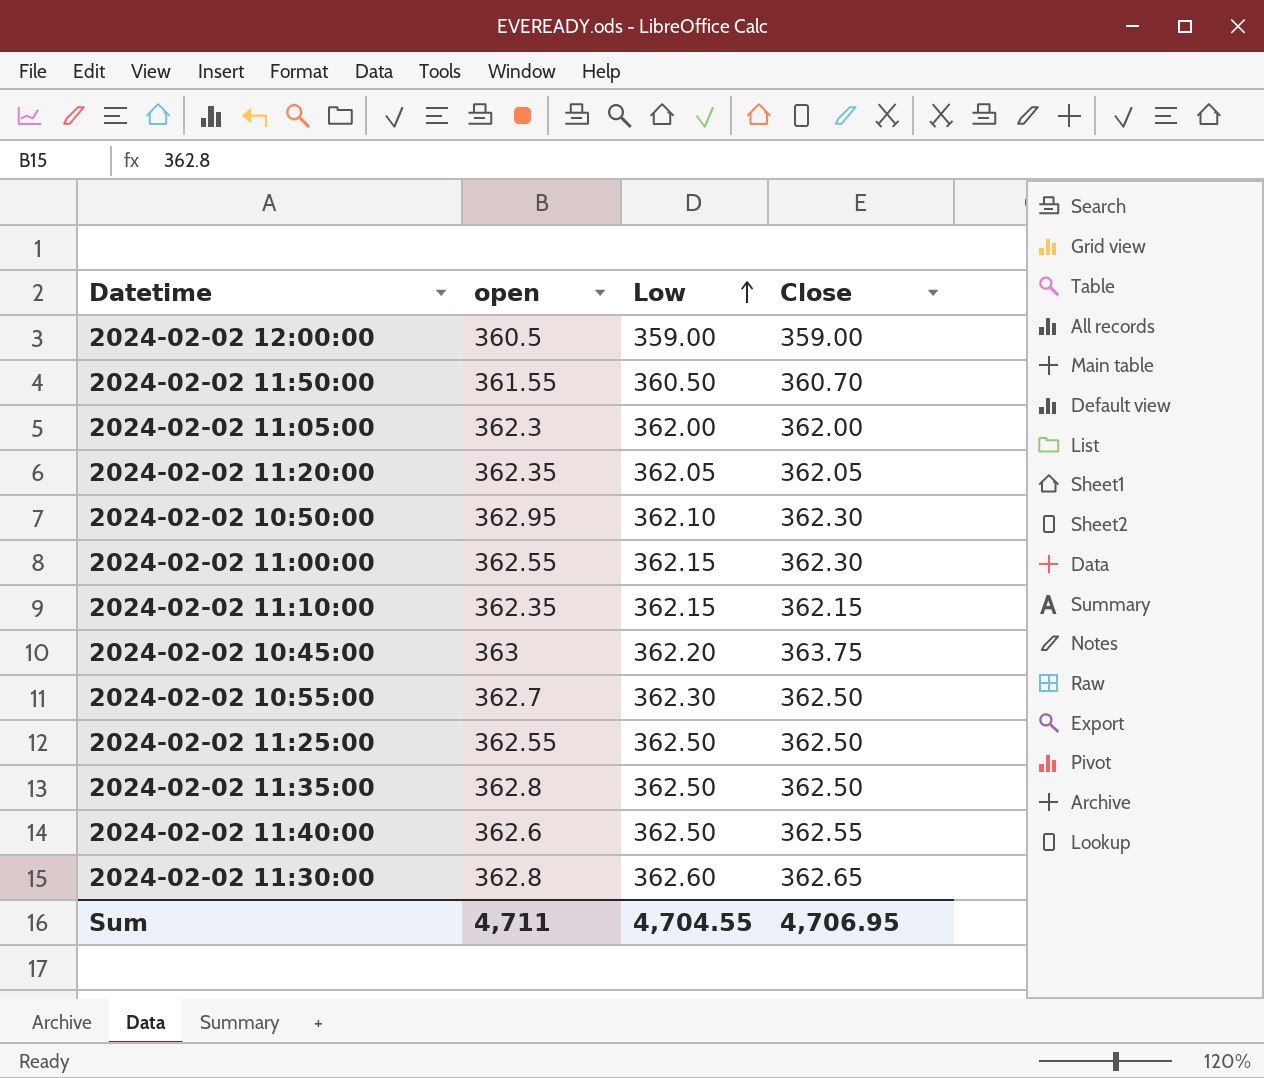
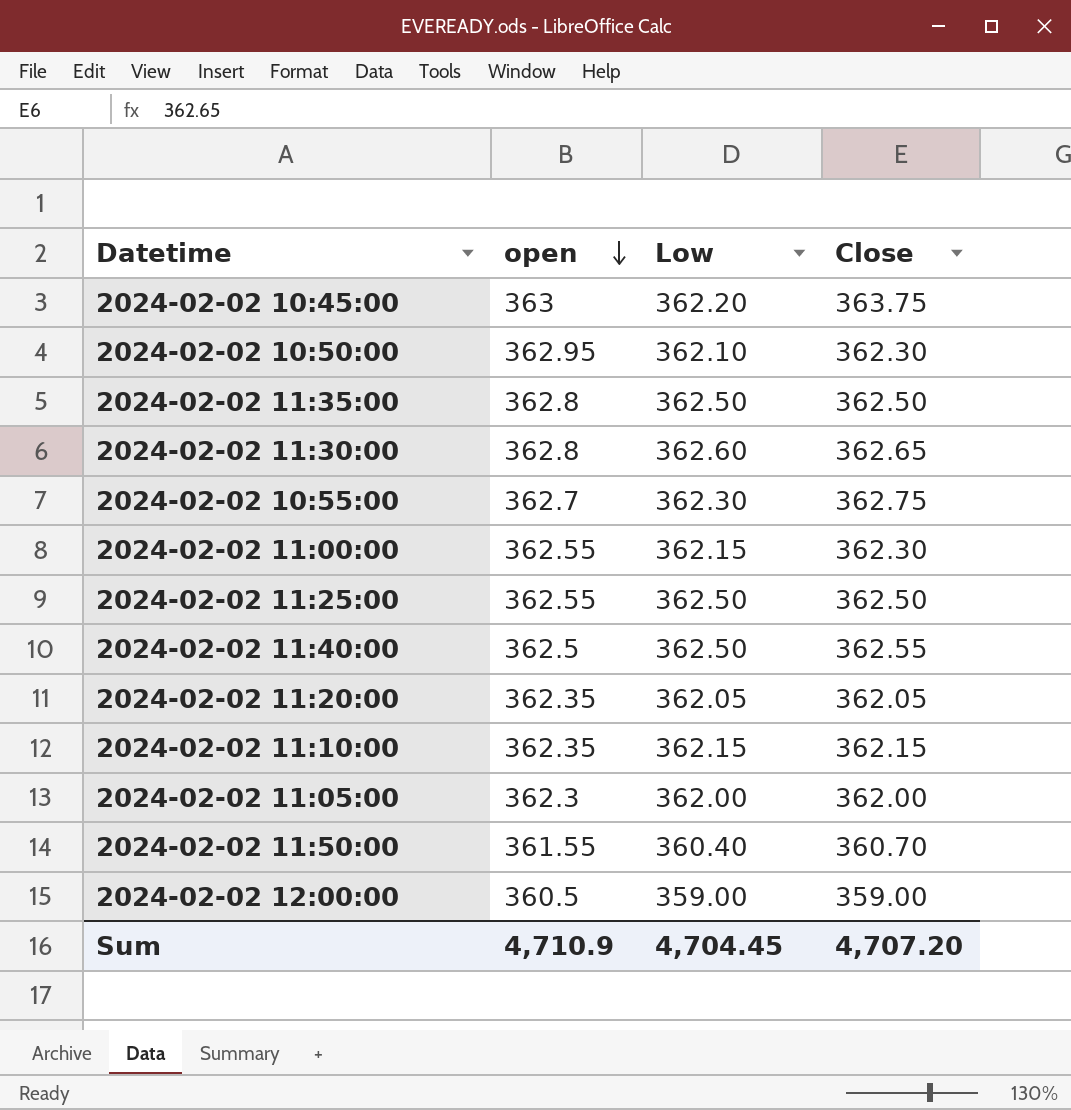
row order: Low ascending -> open descending
2024-02-02 10:55:00 | Close: 362.50 -> 362.75
2024-02-02 11:40:00 | open: 362.6 -> 362.5
2024-02-02 11:50:00 | Low: 360.50 -> 360.40
Sum | open: 4,711 -> 4,710.9
Sum | Low: 4,704.55 -> 4,704.45
Sum | Close: 4,706.95 -> 4,707.20

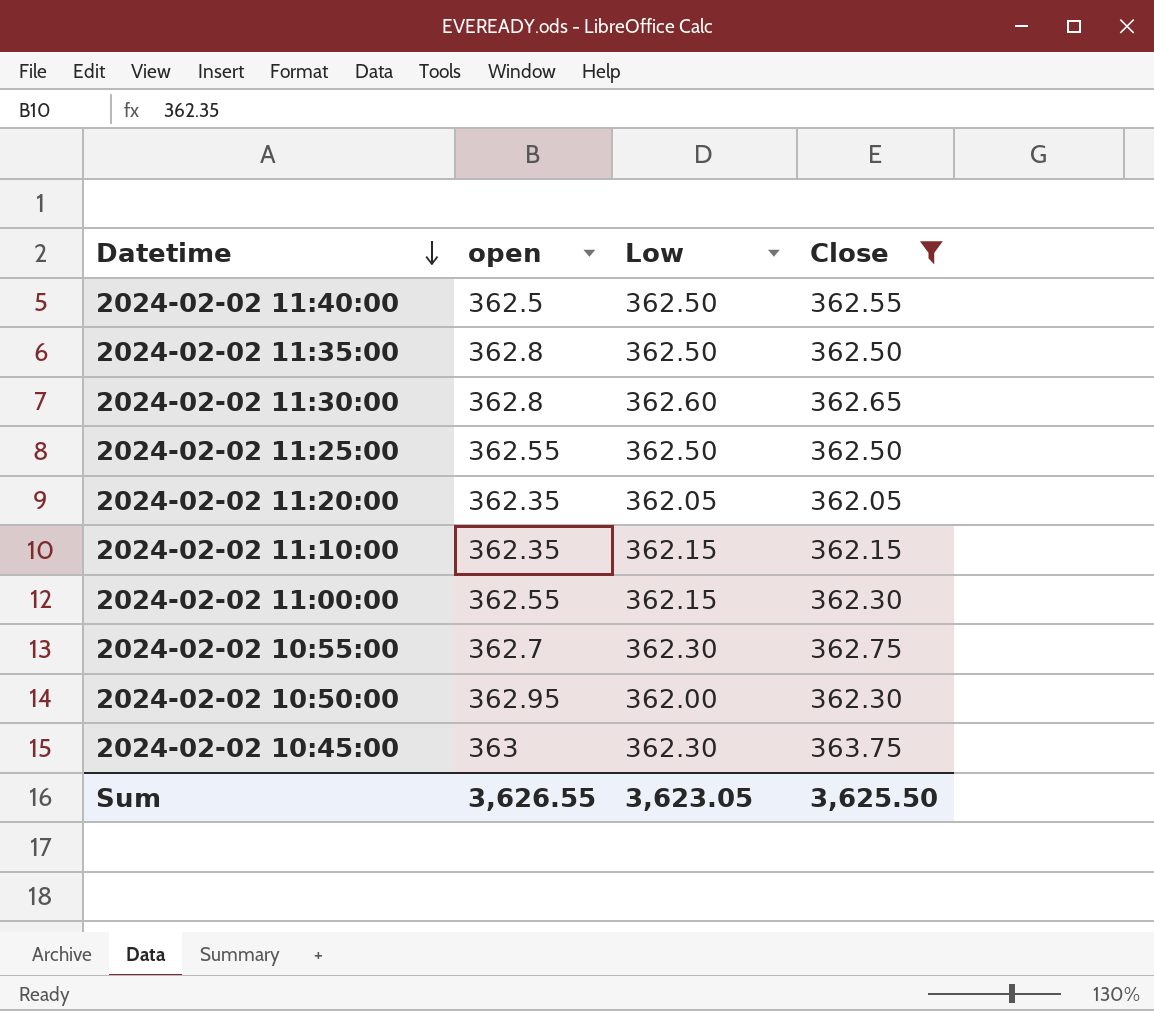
filter: none -> Close >= 362.05
row order: open descending -> Datetime descending
2024-02-02 10:50:00 | Low: 362.10 -> 362.00
2024-02-02 10:45:00 | Low: 362.20 -> 362.30
Sum | open: 4,710.9 -> 3,626.55
Sum | Low: 4,704.45 -> 3,623.05
Sum | Close: 4,707.20 -> 3,625.50

